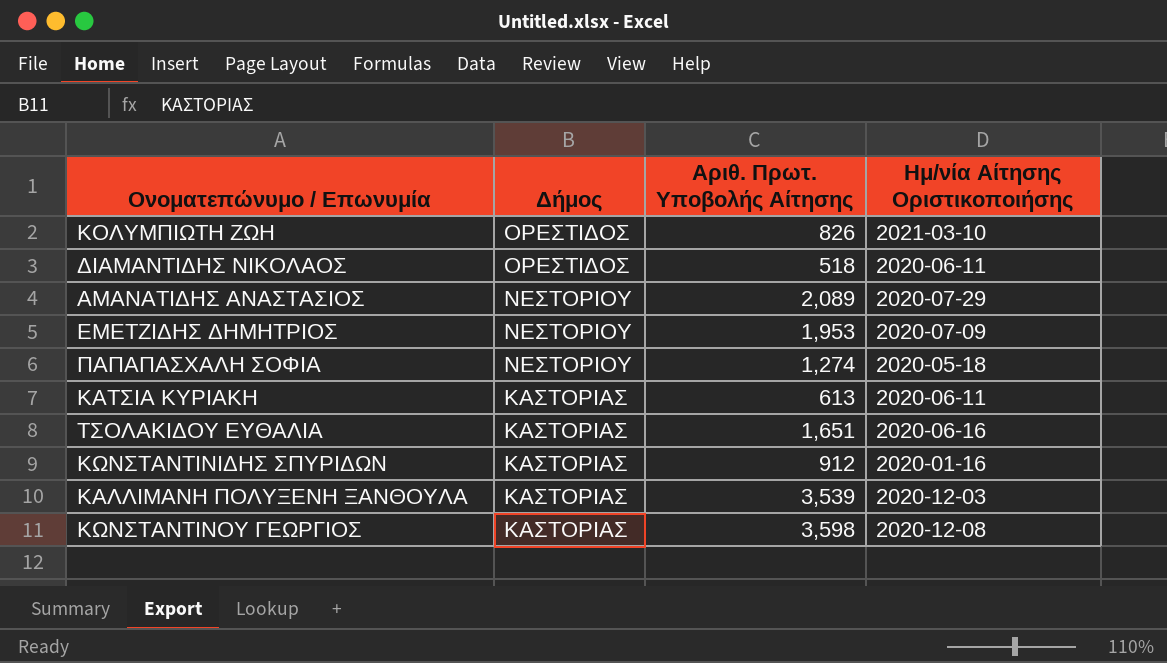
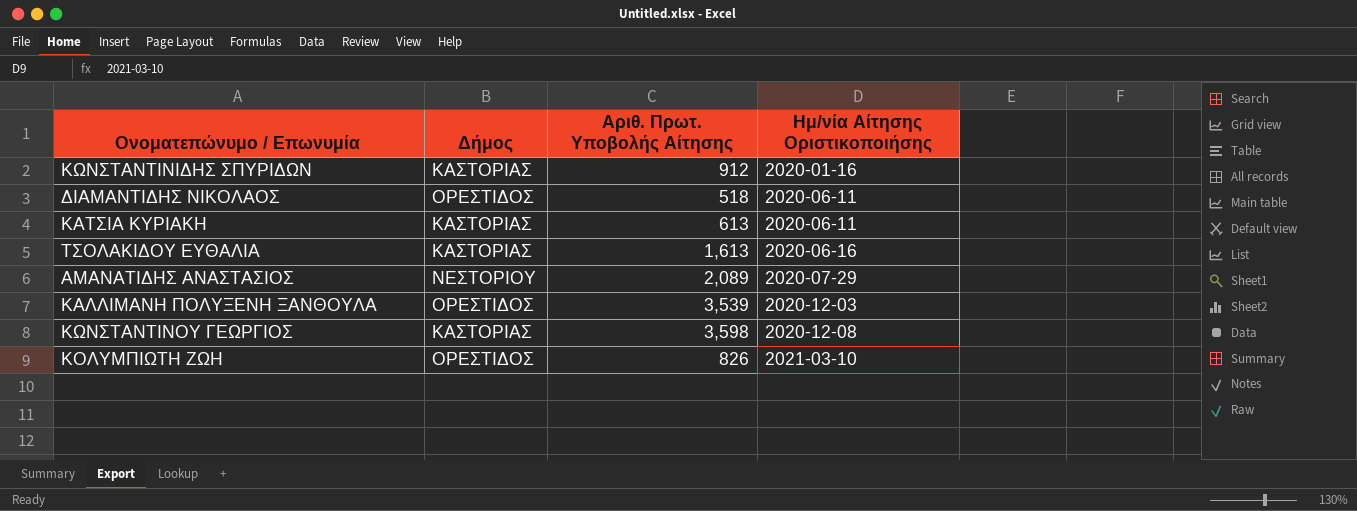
row order: Δήμος descending -> Ημ/νία Αίτησης Οριστικοποιήσης ascending
row ΕΜΕΤΖΙΔΗΣ ΔΗΜΗΤΡΙΟΣ: ΝΕΣΤΟΡΙΟΥ | 1,953 | 2020-07-09 -> none
row ΠΑΠΑΠΑΣΧΑΛΗ ΣΟΦΙΑ: ΝΕΣΤΟΡΙΟΥ | 1,274 | 2020-05-18 -> none
ΤΣΟΛΑΚΙΔΟΥ ΕΥΘΑΛΙΑ | Αριθ. Πρωτ. Υποβολής Αίτησης: 1,651 -> 1,613
ΚΑΛΛΙΜΑΝΗ ΠΟΛΥΞΕΝΗ ΞΑΝΘΟΥΛΑ | Δήμος: ΚΑΣΤΟΡΙΑΣ -> ΟΡΕΣΤΙΔΟΣ

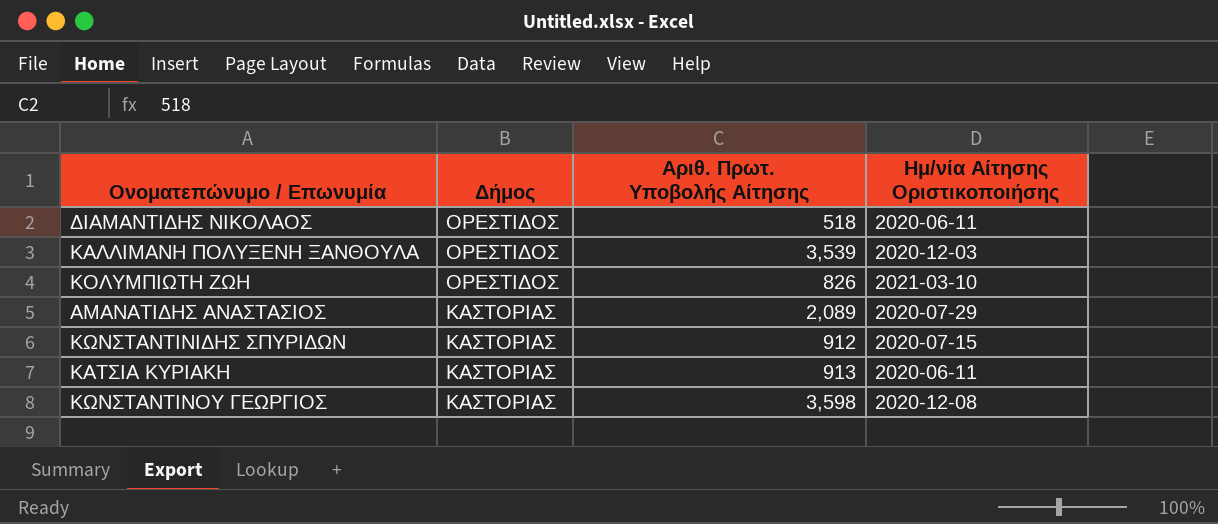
row order: Ημ/νία Αίτησης Οριστικοποιήσης ascending -> Δήμος descending
row ΤΣΟΛΑΚΙΔΟΥ ΕΥΘΑΛΙΑ: ΚΑΣΤΟΡΙΑΣ | 1,613 | 2020-06-16 -> none
ΑΜΑΝΑΤΙΔΗΣ ΑΝΑΣΤΑΣΙΟΣ | Δήμος: ΝΕΣΤΟΡΙΟΥ -> ΚΑΣΤΟΡΙΑΣ
ΚΩΝΣΤΑΝΤΙΝΙΔΗΣ ΣΠΥΡΙΔΩΝ | Ημ/νία Αίτησης Οριστικοποιήσης: 2020-01-16 -> 2020-07-15
ΚΑΤΣΙΑ ΚΥΡΙΑΚΗ | Αριθ. Πρωτ. Υποβολής Αίτησης: 613 -> 913

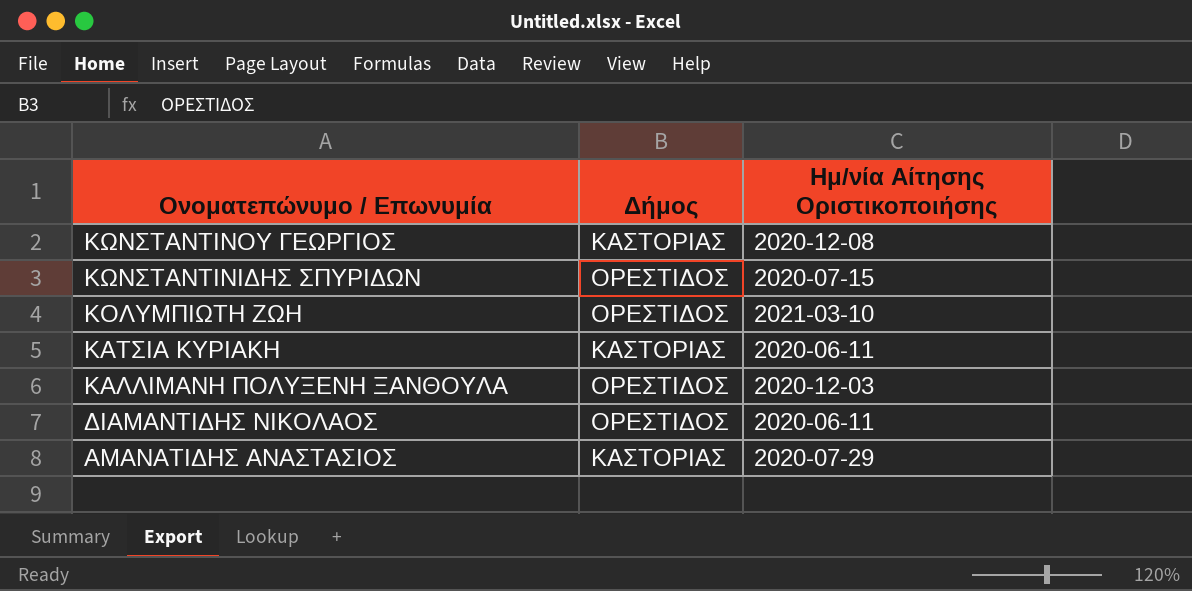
row order: Δήμος descending -> Ονοματεπώνυμο / Επωνυμία descending
column Αριθ. Πρωτ. Υποβολής Αίτησης | position: 3 -> none
ΚΩΝΣΤΑΝΤΙΝΙΔΗΣ ΣΠΥΡΙΔΩΝ | Δήμος: ΚΑΣΤΟΡΙΑΣ -> ΟΡΕΣΤΙΔΟΣ

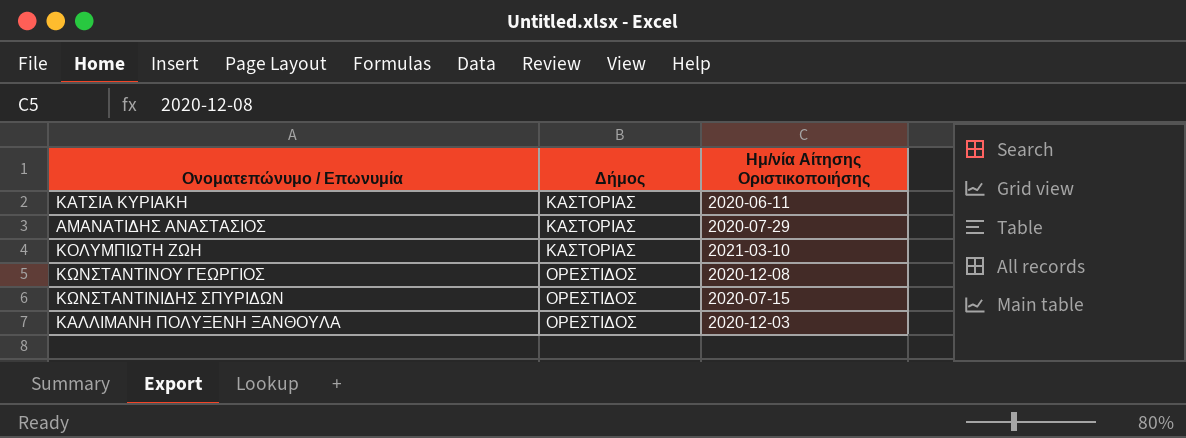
row order: Ονοματεπώνυμο / Επωνυμία descending -> Δήμος ascending
row ΔΙΑΜΑΝΤΙΔΗΣ ΝΙΚΟΛΑΟΣ: ΟΡΕΣΤΙΔΟΣ | 2020-06-11 -> none
ΚΟΛΥΜΠΙΩΤΗ ΖΩΗ | Δήμος: ΟΡΕΣΤΙΔΟΣ -> ΚΑΣΤΟΡΙΑΣ
ΚΩΝΣΤΑΝΤΙΝΟΥ ΓΕΩΡΓΙΟΣ | Δήμος: ΚΑΣΤΟΡΙΑΣ -> ΟΡΕΣΤΙΔΟΣ

